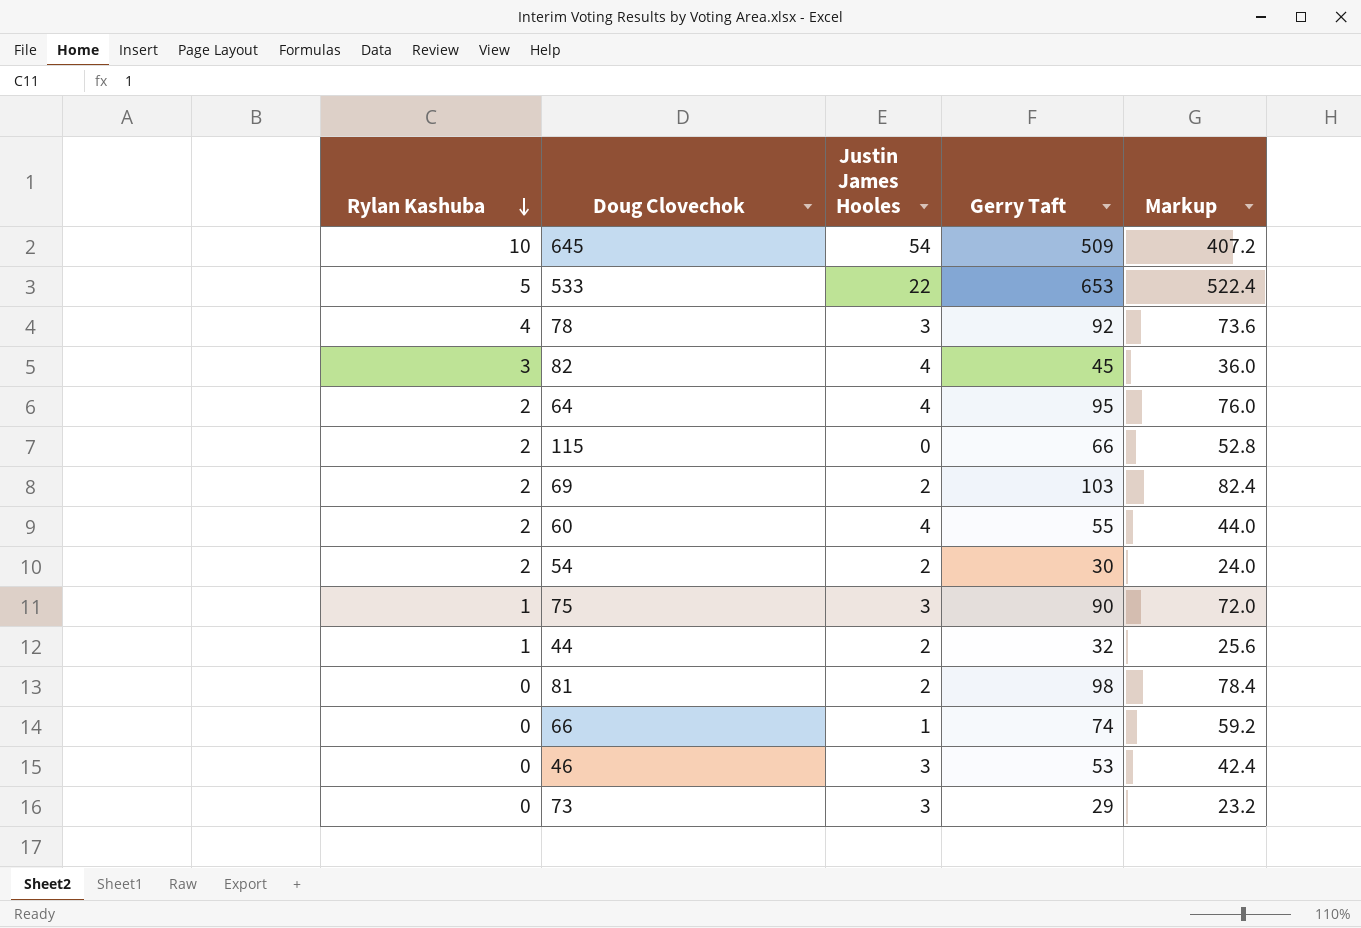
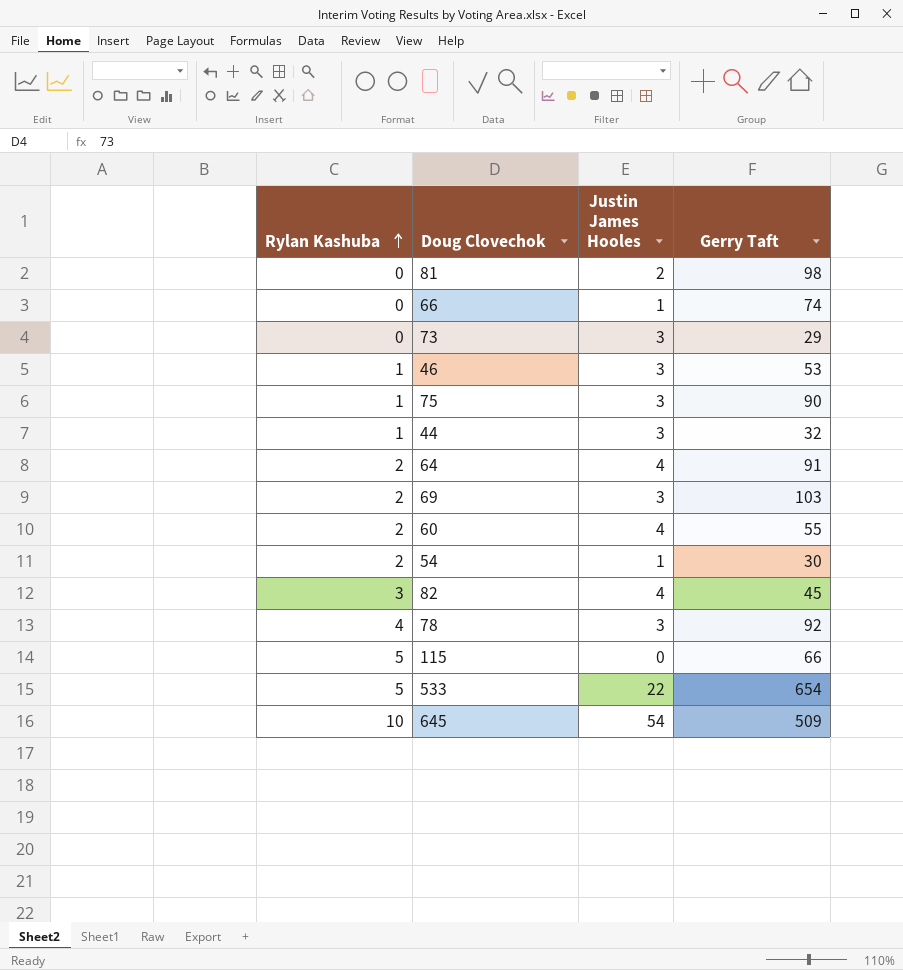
row order: Rylan Kashuba descending -> Rylan Kashuba ascending
column Markup | formula: [Gerry Taft] * 0.8 -> none
46 | Rylan Kashuba: 0 -> 1
44 | Justin James Hooles: 2 -> 3
64 | Gerry Taft: 95 -> 91
69 | Justin James Hooles: 2 -> 3
54 | Justin James Hooles: 2 -> 1
115 | Rylan Kashuba: 2 -> 5
533 | Gerry Taft: 653 -> 654

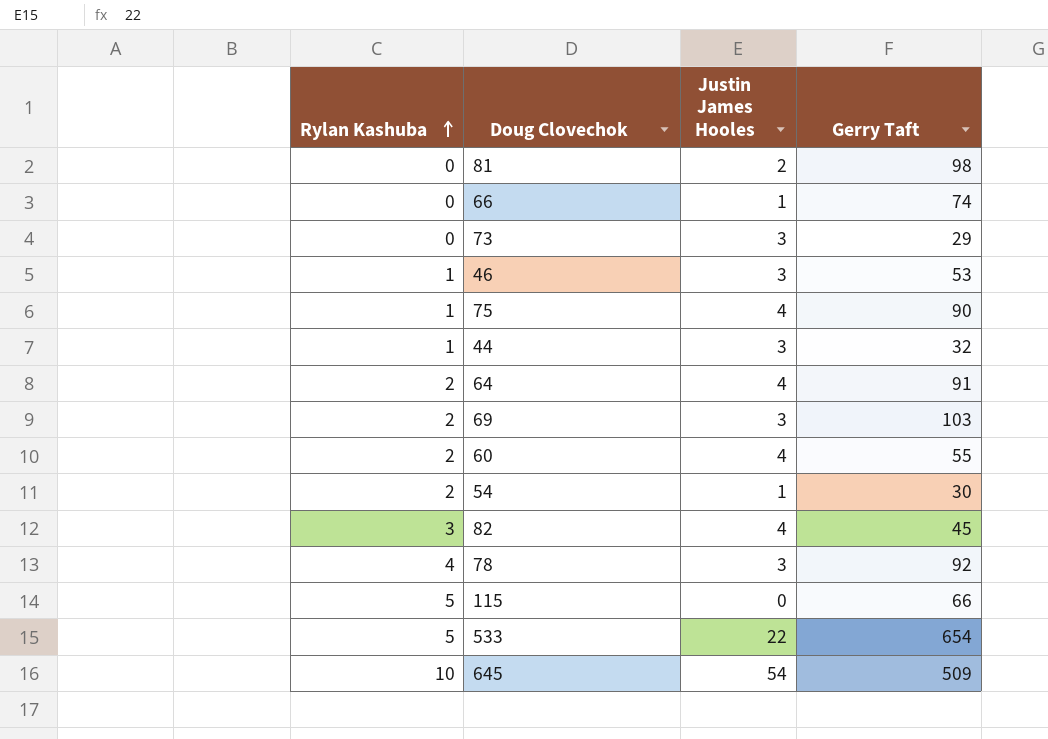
75 | Justin James Hooles: 3 -> 4

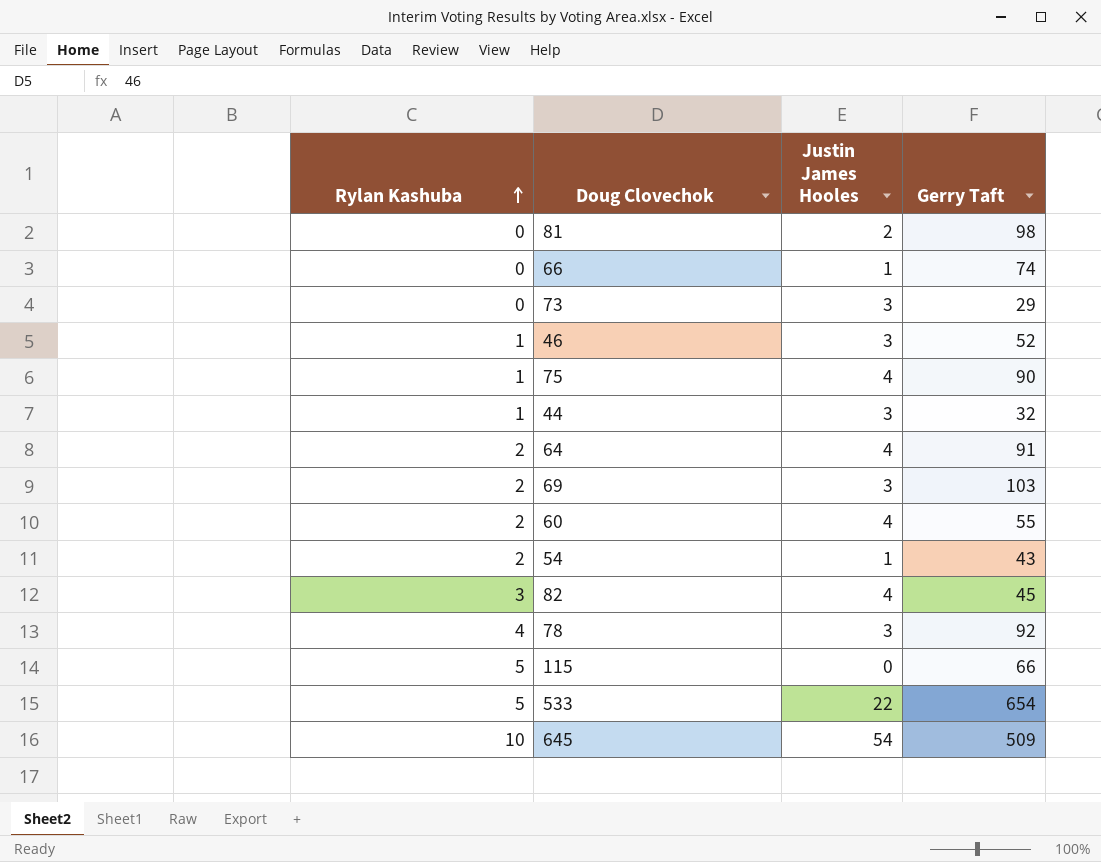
46 | Gerry Taft: 53 -> 52
54 | Gerry Taft: 30 -> 43

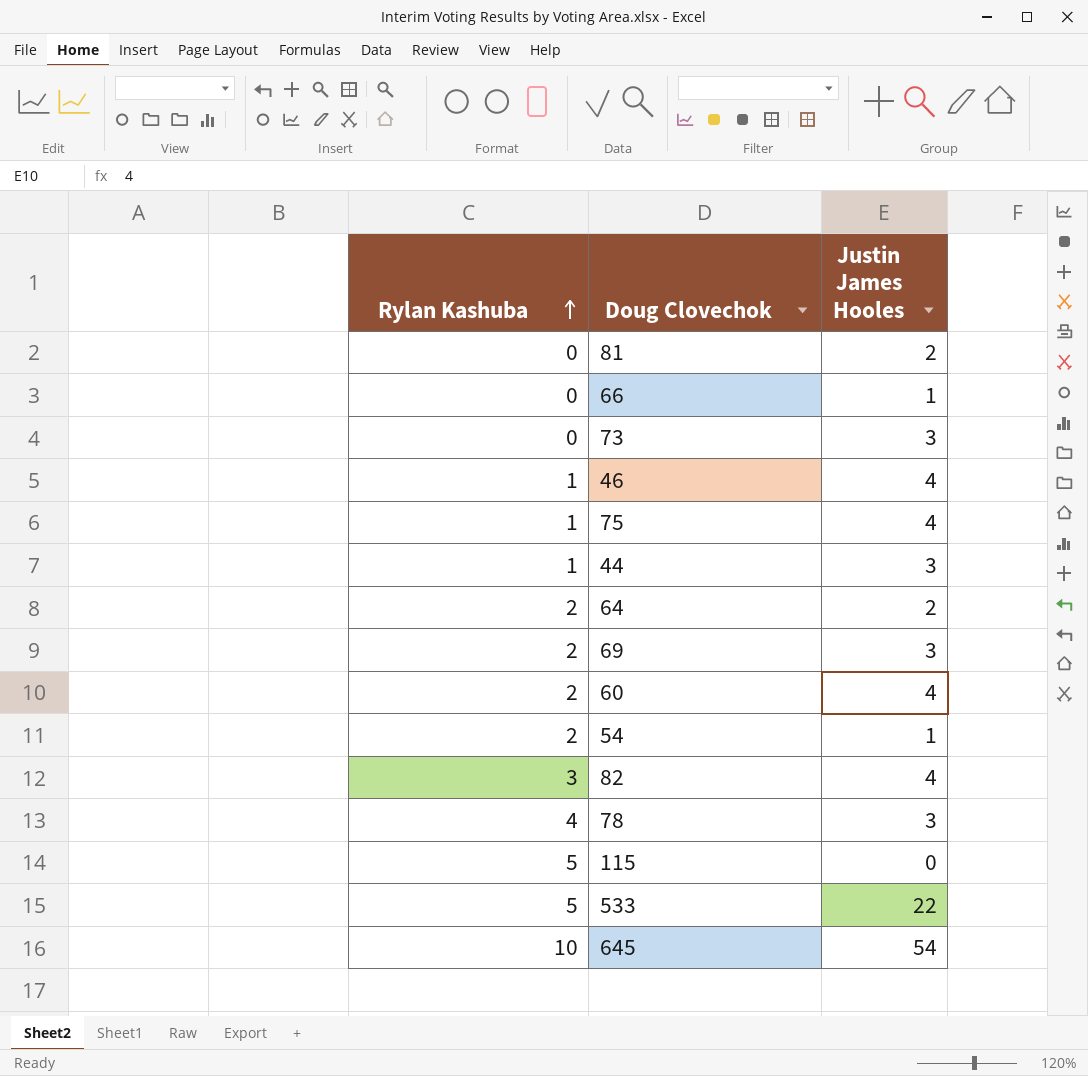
column Gerry Taft | position: 4 -> none
46 | Justin James Hooles: 3 -> 4
64 | Justin James Hooles: 4 -> 2

